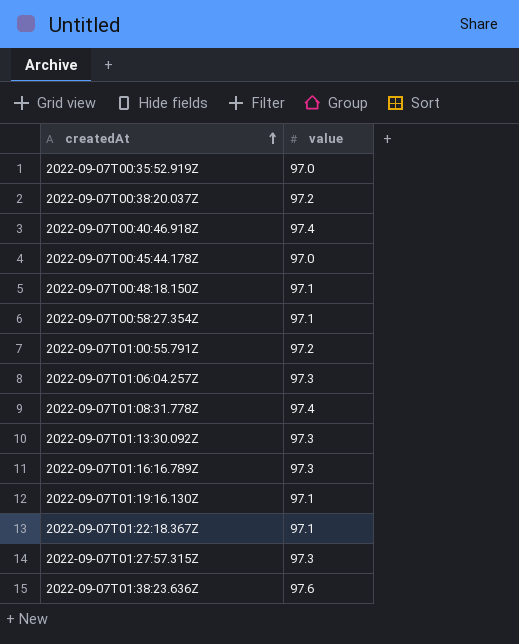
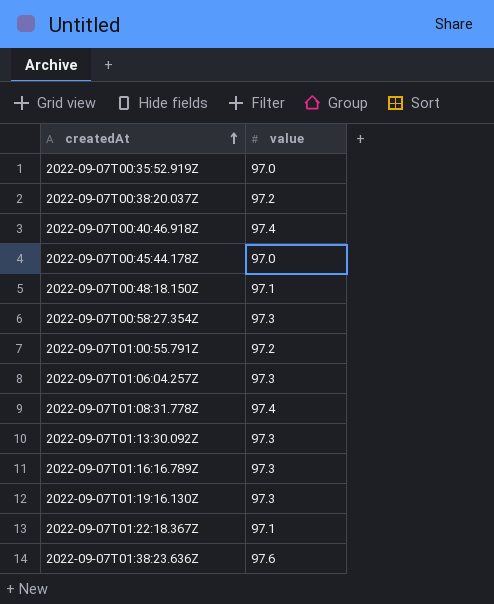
row 2022-09-07T01:27:57.315Z: 97.3 -> none
2022-09-07T00:58:27.354Z | value: 97.1 -> 97.3
2022-09-07T01:19:16.130Z | value: 97.1 -> 97.3

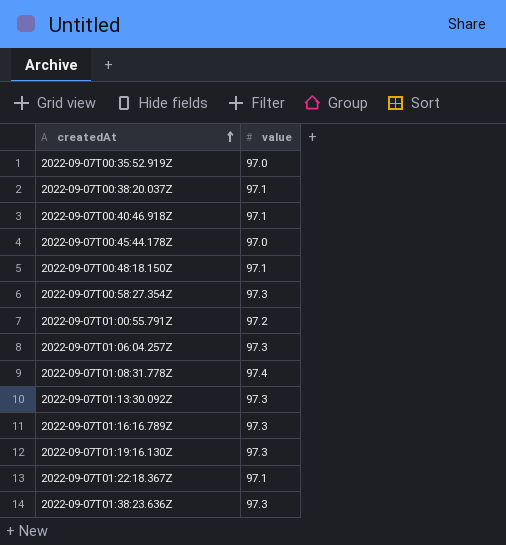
2022-09-07T00:38:20.037Z | value: 97.2 -> 97.1
2022-09-07T00:40:46.918Z | value: 97.4 -> 97.1
2022-09-07T01:38:23.636Z | value: 97.6 -> 97.3

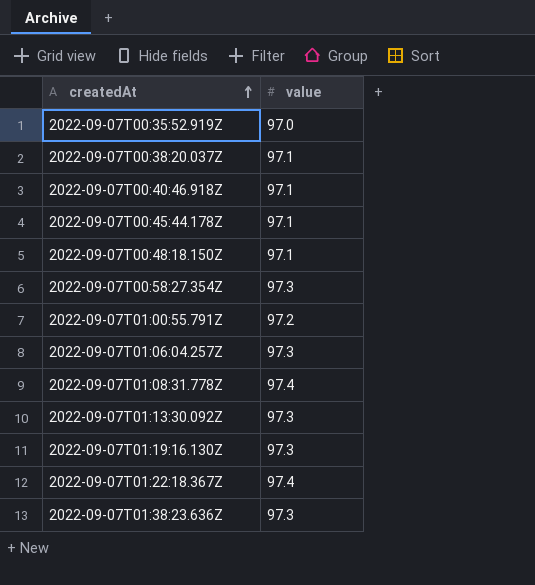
row 2022-09-07T01:16:16.789Z: 97.3 -> none
2022-09-07T00:45:44.178Z | value: 97.0 -> 97.1
2022-09-07T01:22:18.367Z | value: 97.1 -> 97.4

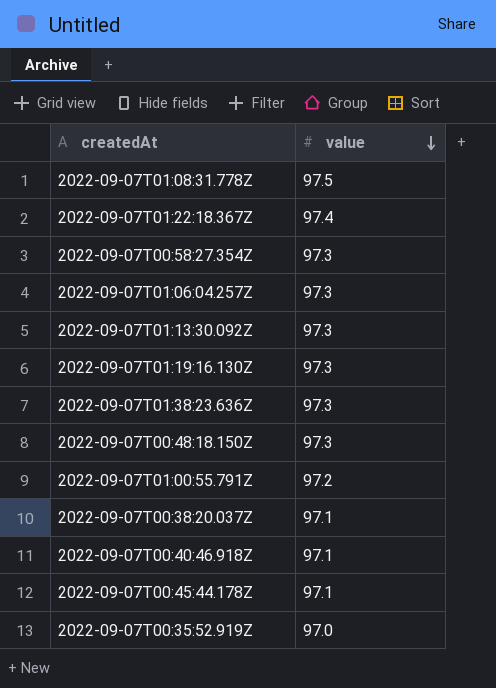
row order: createdAt ascending -> value descending
2022-09-07T01:08:31.778Z | value: 97.4 -> 97.5
2022-09-07T00:48:18.150Z | value: 97.1 -> 97.3

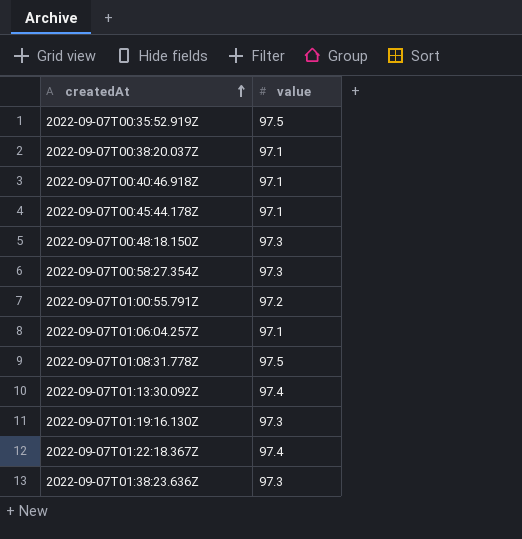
row order: value descending -> createdAt ascending
2022-09-07T00:35:52.919Z | value: 97.0 -> 97.5
2022-09-07T01:06:04.257Z | value: 97.3 -> 97.1
2022-09-07T01:13:30.092Z | value: 97.3 -> 97.4

